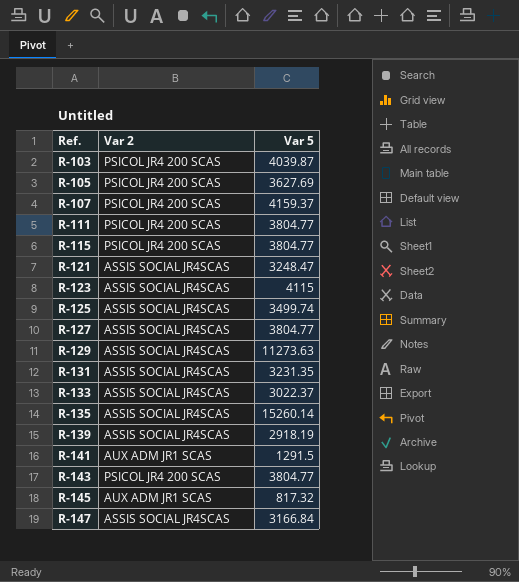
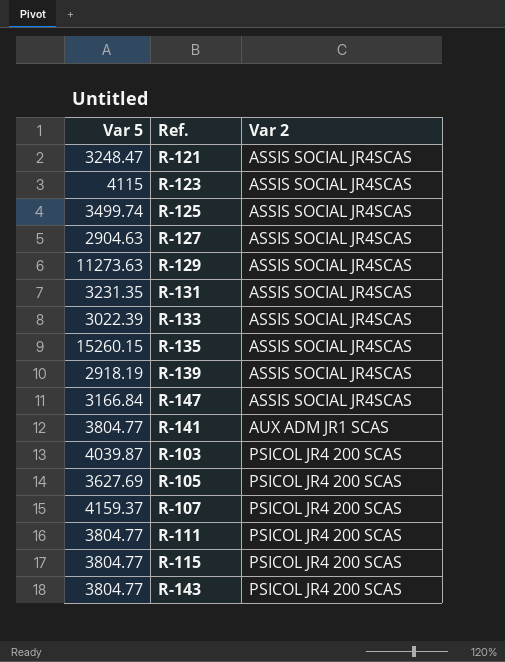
row order: Ref. ascending -> Var 2 ascending
column Var 5 | position: 3 -> 1
row R-145: AUX ADM JR1 SCAS | 817.32 -> none
R-127 | Var 5: 3804.77 -> 2904.63
R-133 | Var 5: 3022.37 -> 3022.39
R-135 | Var 5: 15260.14 -> 15260.15
R-141 | Var 5: 1291.5 -> 3804.77

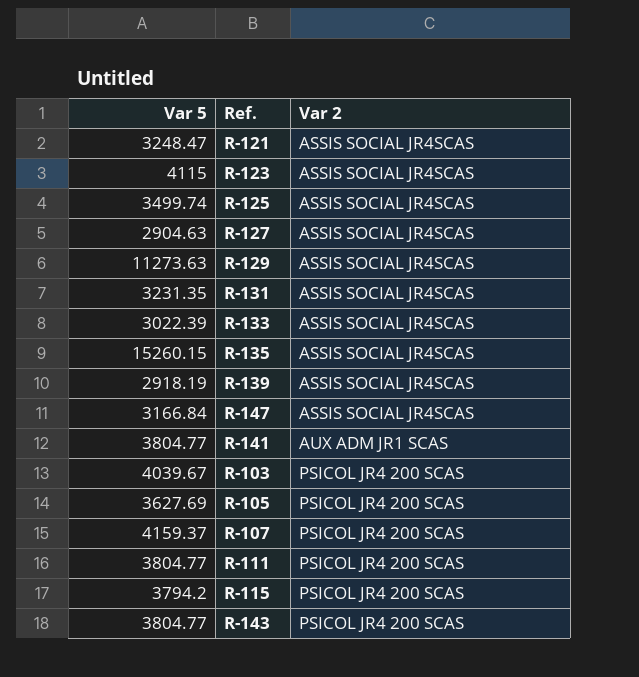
R-103 | Var 5: 4039.87 -> 4039.67
R-115 | Var 5: 3804.77 -> 3794.2

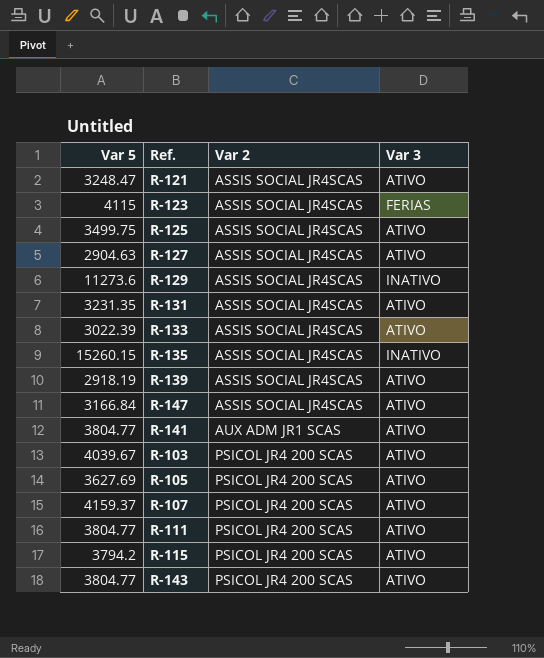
column Var 3 | position: none -> 4
R-125 | Var 5: 3499.74 -> 3499.75
R-129 | Var 5: 11273.63 -> 11273.6

